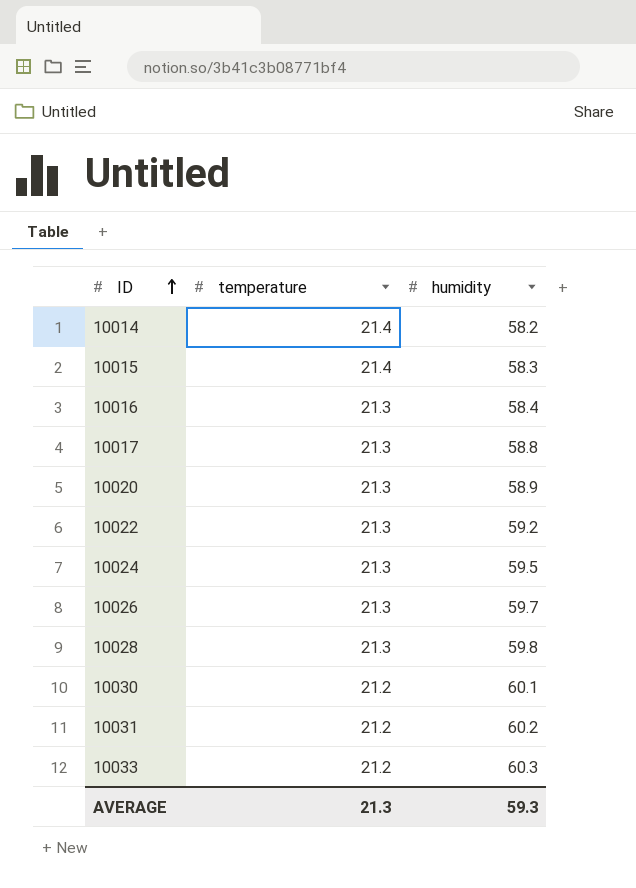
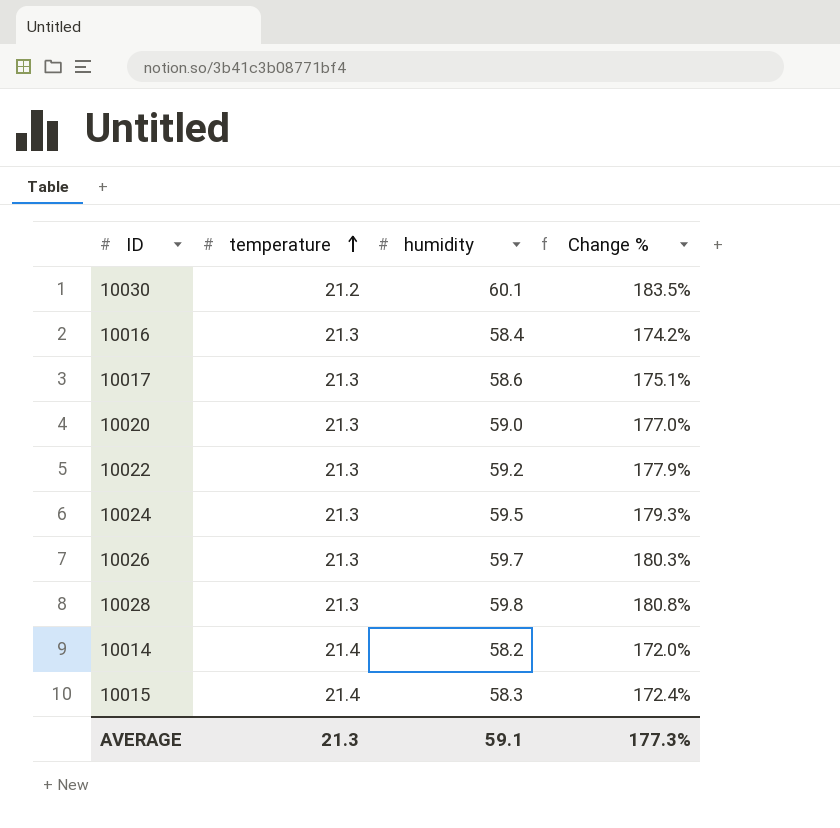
row order: ID ascending -> temperature ascending
column Change % | formula: none -> ([humidity] - [temperature]) / [temperature]
row 10031: 21.2 | 60.2 -> none
row 10033: 21.2 | 60.3 -> none
10017 | humidity: 58.8 -> 58.6
10020 | humidity: 58.9 -> 59.0
AVERAGE | humidity: 59.3 -> 59.1

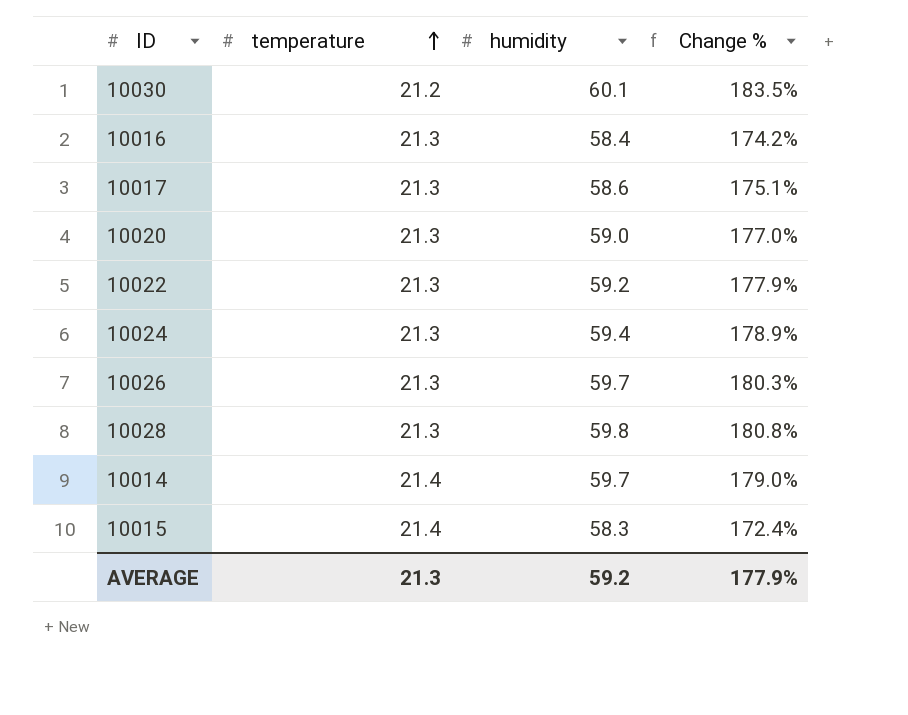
10024 | humidity: 59.5 -> 59.4
10024 | Change %: 179.3% -> 178.9%
10014 | humidity: 58.2 -> 59.7
10014 | Change %: 172.0% -> 179.0%
AVERAGE | humidity: 59.1 -> 59.2
AVERAGE | Change %: 177.3% -> 177.9%

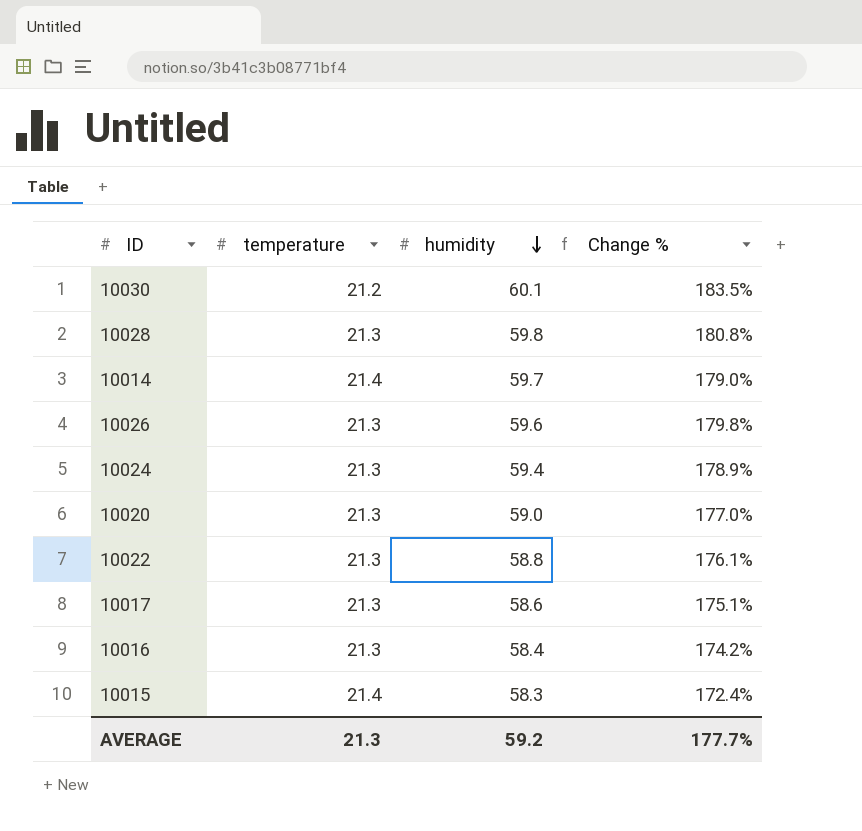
row order: temperature ascending -> humidity descending
10026 | humidity: 59.7 -> 59.6
10026 | Change %: 180.3% -> 179.8%
10022 | humidity: 59.2 -> 58.8
10022 | Change %: 177.9% -> 176.1%
AVERAGE | Change %: 177.9% -> 177.7%

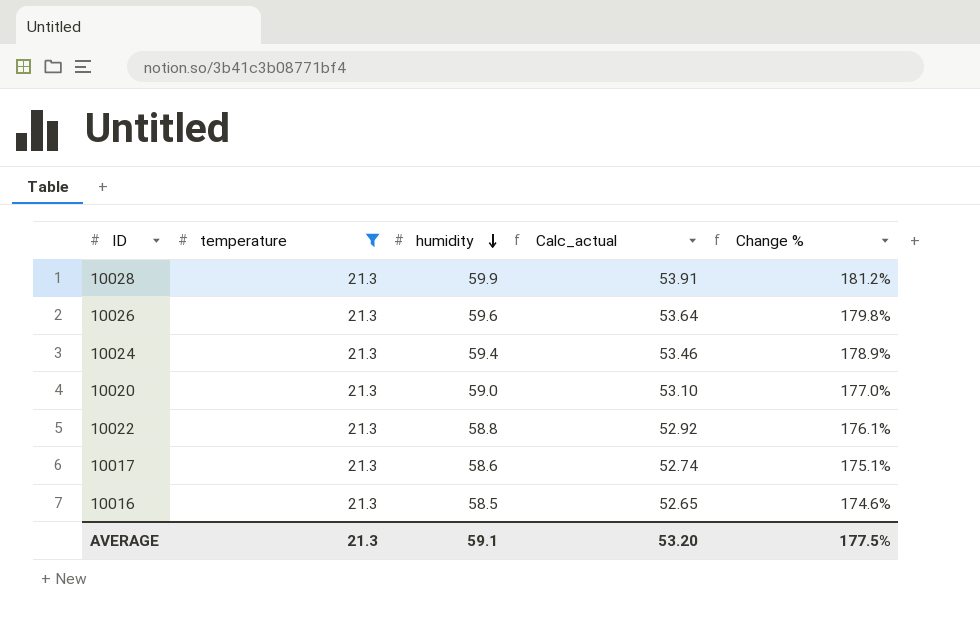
filter: none -> temperature = 21.3
column Calc_actual | formula: none -> [humidity] * 0.9
10028 | humidity: 59.8 -> 59.9
10028 | Change %: 180.8% -> 181.2%
10016 | humidity: 58.4 -> 58.5
10016 | Change %: 174.2% -> 174.6%
AVERAGE | humidity: 59.2 -> 59.1
AVERAGE | Change %: 177.7% -> 177.5%

